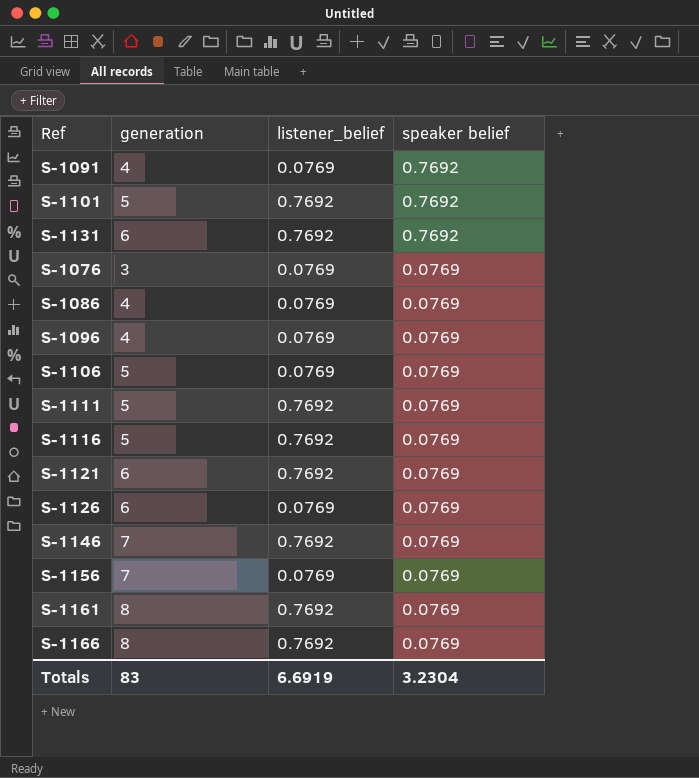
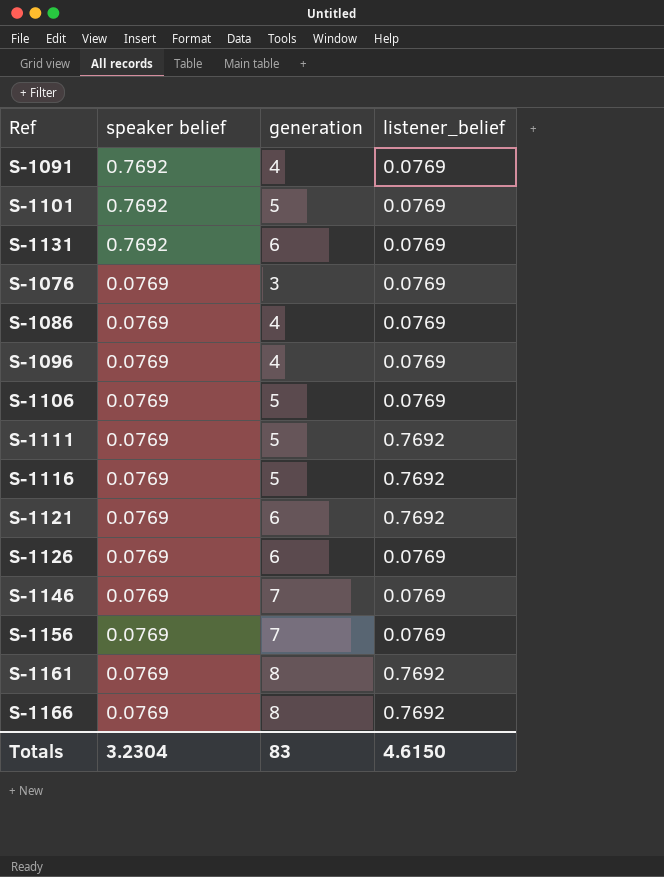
column speaker belief | position: 4 -> 2
S-1101 | listener_belief: 0.7692 -> 0.0769
S-1131 | listener_belief: 0.7692 -> 0.0769
S-1146 | listener_belief: 0.7692 -> 0.0769
Totals | listener_belief: 6.6919 -> 4.6150

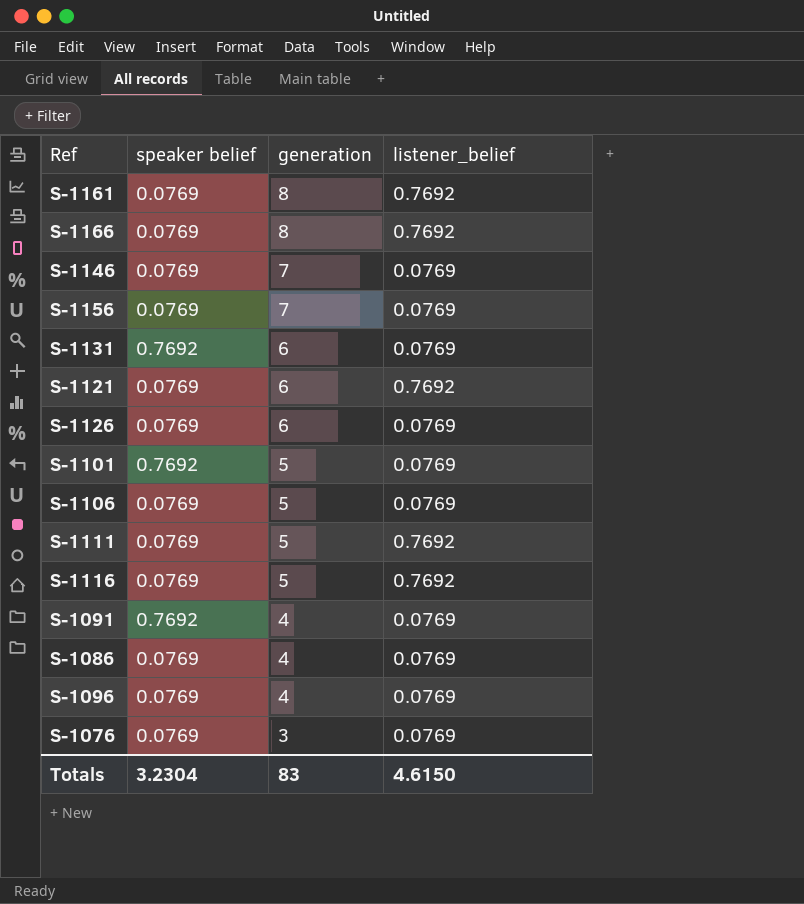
row order: speaker belief descending -> generation descending

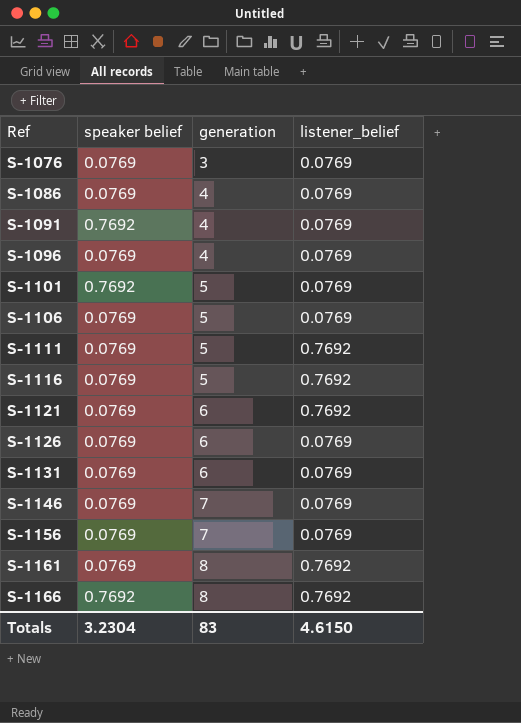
row order: generation descending -> Ref ascending
S-1131 | speaker belief: 0.7692 -> 0.0769
S-1166 | speaker belief: 0.0769 -> 0.7692

